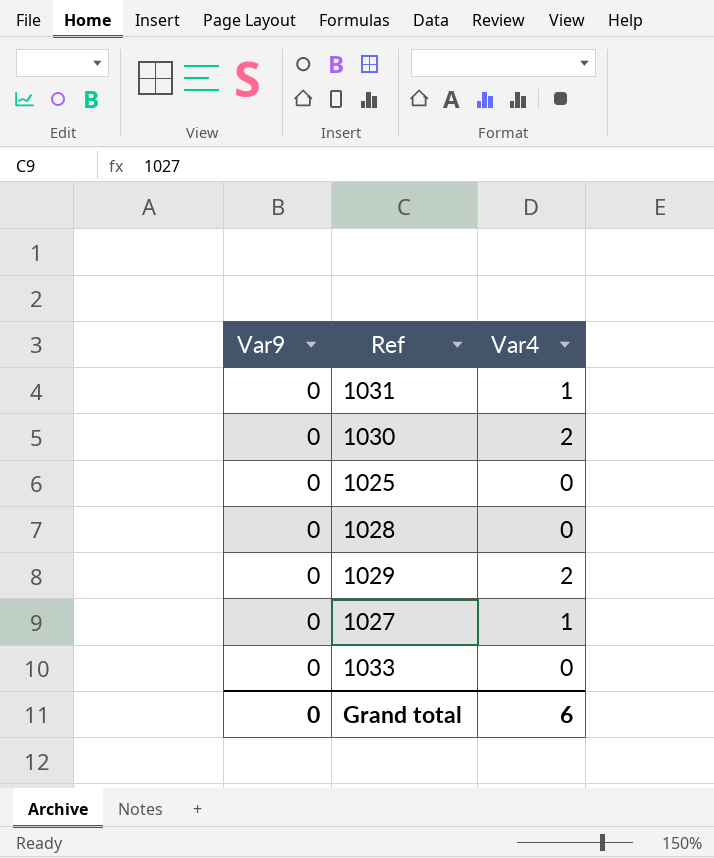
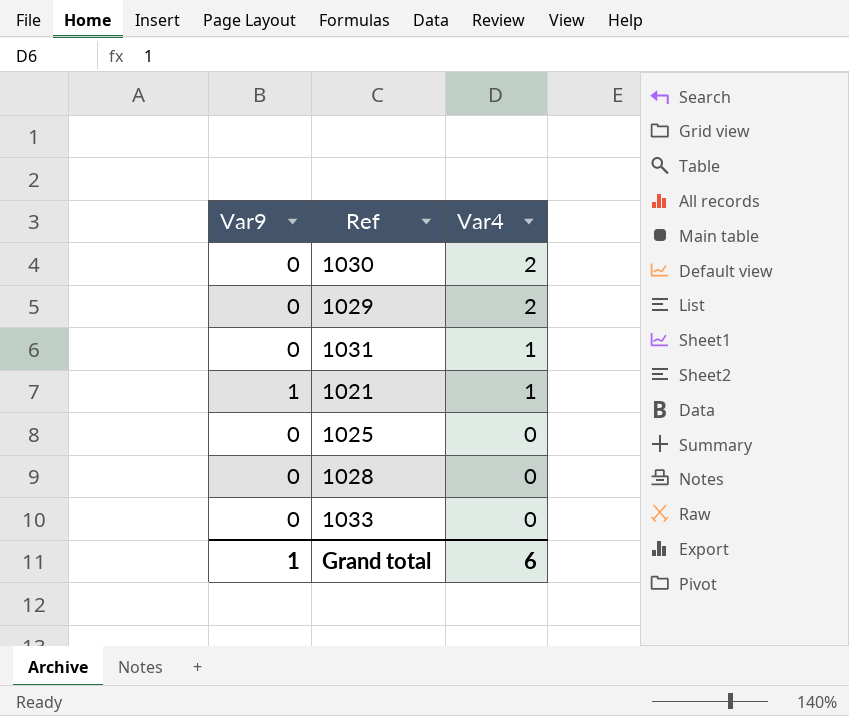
row order: none -> Var4 descending
row 1027: 0 | 1 -> none
row 1021: none -> 1 | 1
Grand total | Var9: 0 -> 1

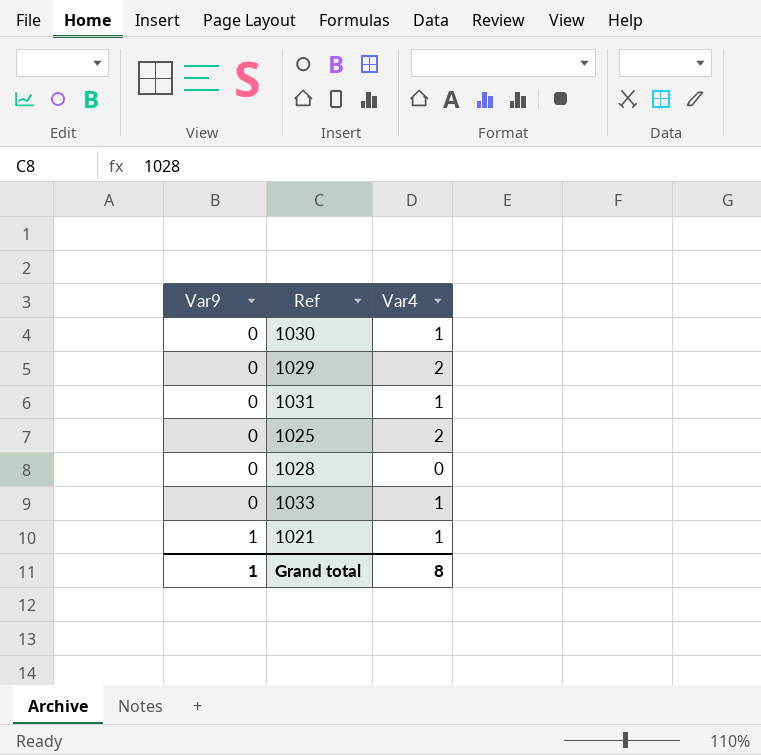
row order: Var4 descending -> Var9 ascending
1030 | Var4: 2 -> 1
1025 | Var4: 0 -> 2
1033 | Var4: 0 -> 1
Grand total | Var4: 6 -> 8

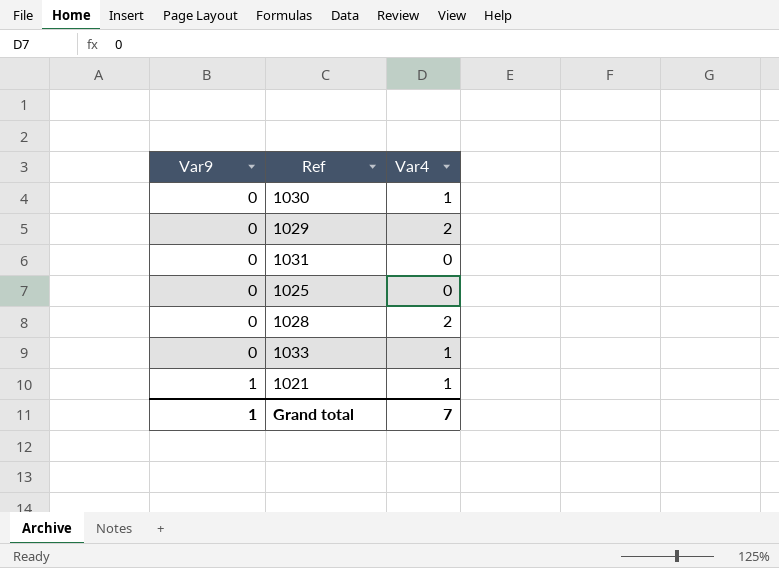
1031 | Var4: 1 -> 0
1025 | Var4: 2 -> 0
1028 | Var4: 0 -> 2
Grand total | Var4: 8 -> 7

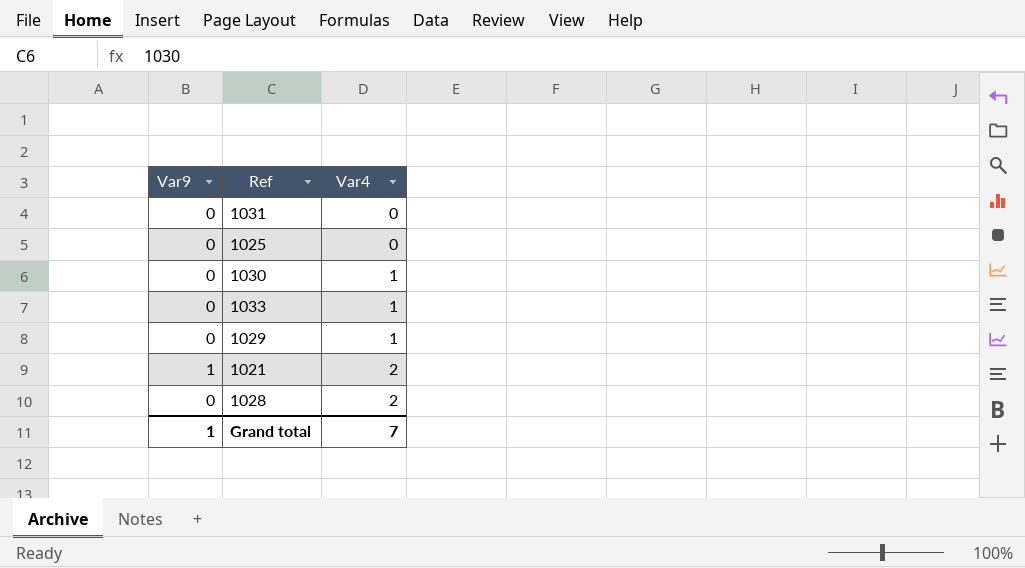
row order: Var9 ascending -> Var4 ascending
1029 | Var4: 2 -> 1
1021 | Var4: 1 -> 2

